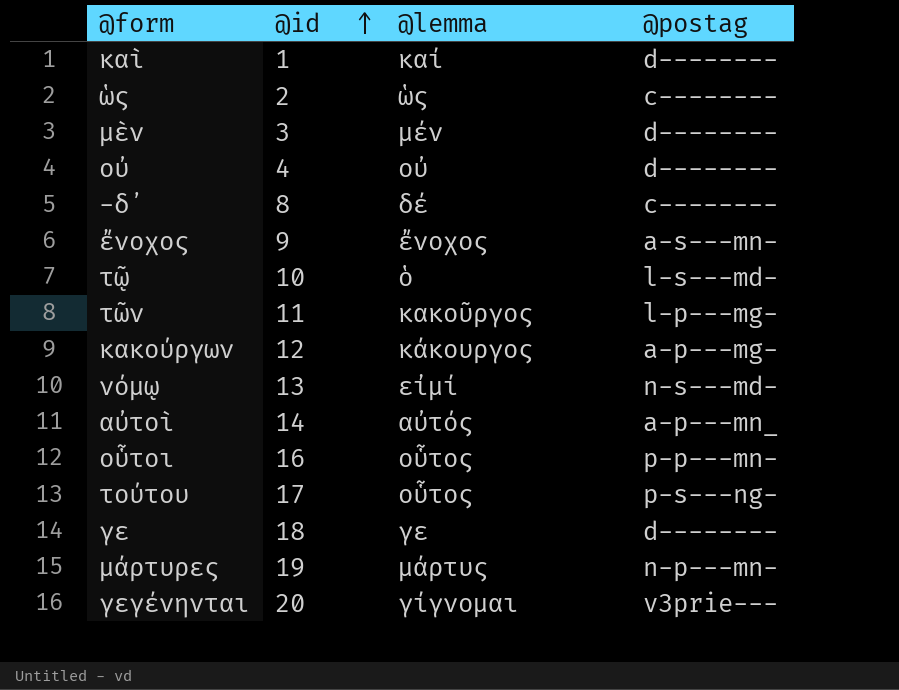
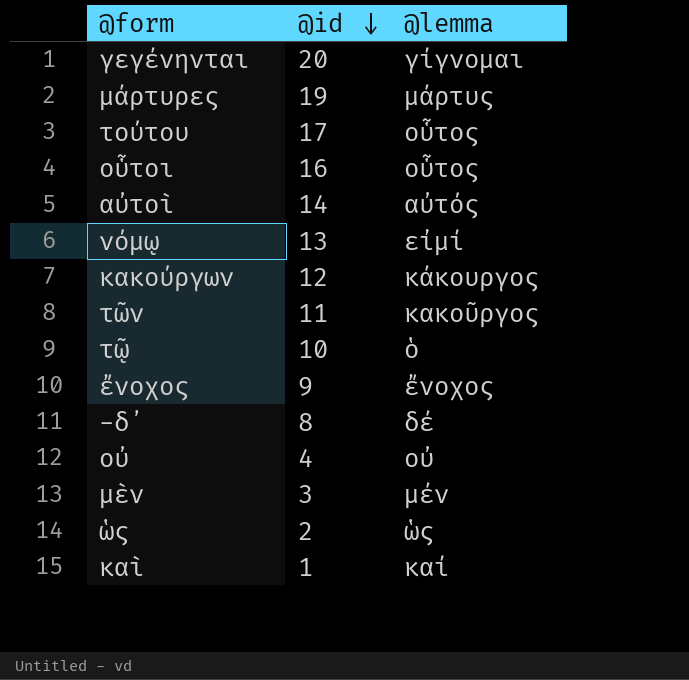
row order: @id ascending -> @id descending
column @postag | position: 4 -> none
row γε: 18 | γε | d-------- -> none

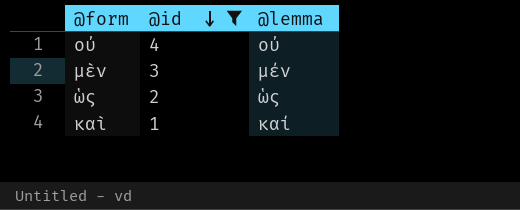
filter: none -> @id <= 4

